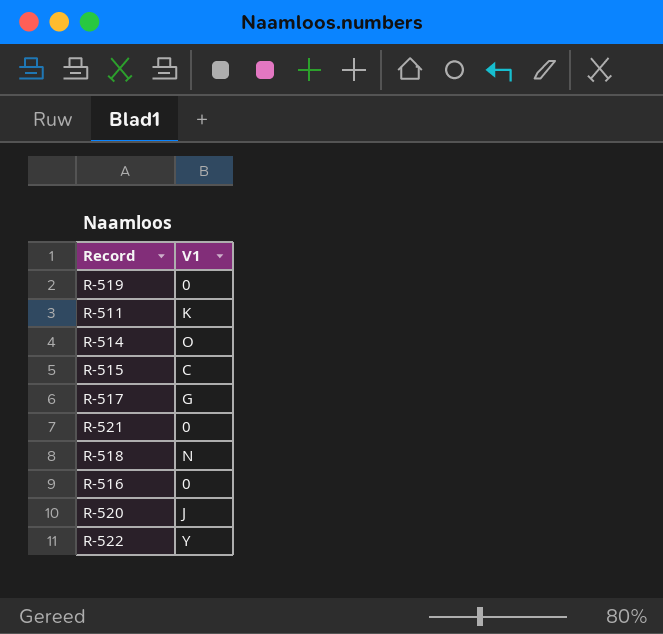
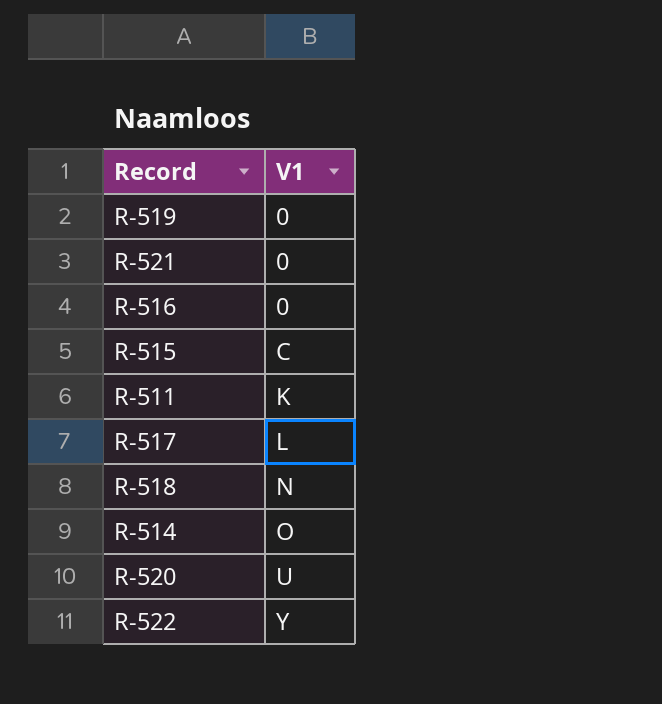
row order: none -> V1 ascending
R-517 | V1: G -> L
R-520 | V1: J -> U

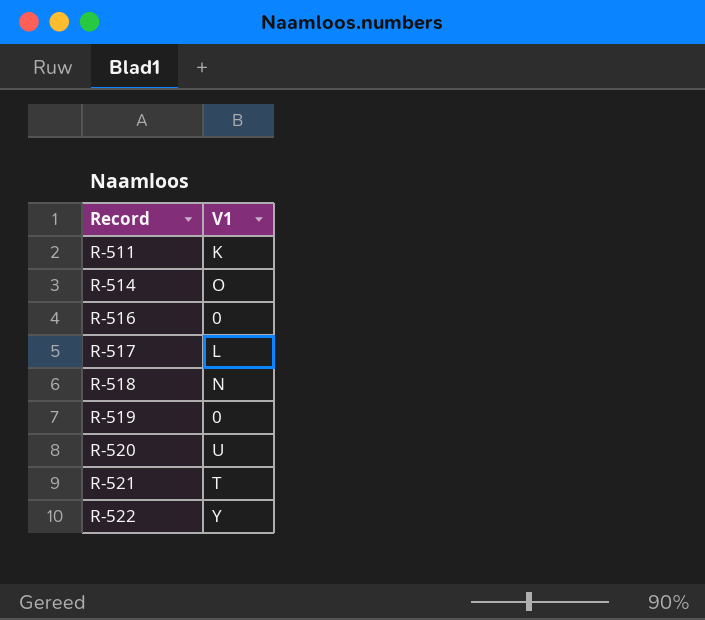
row order: V1 ascending -> Record ascending
row R-515: C -> none
R-521 | V1: 0 -> T

